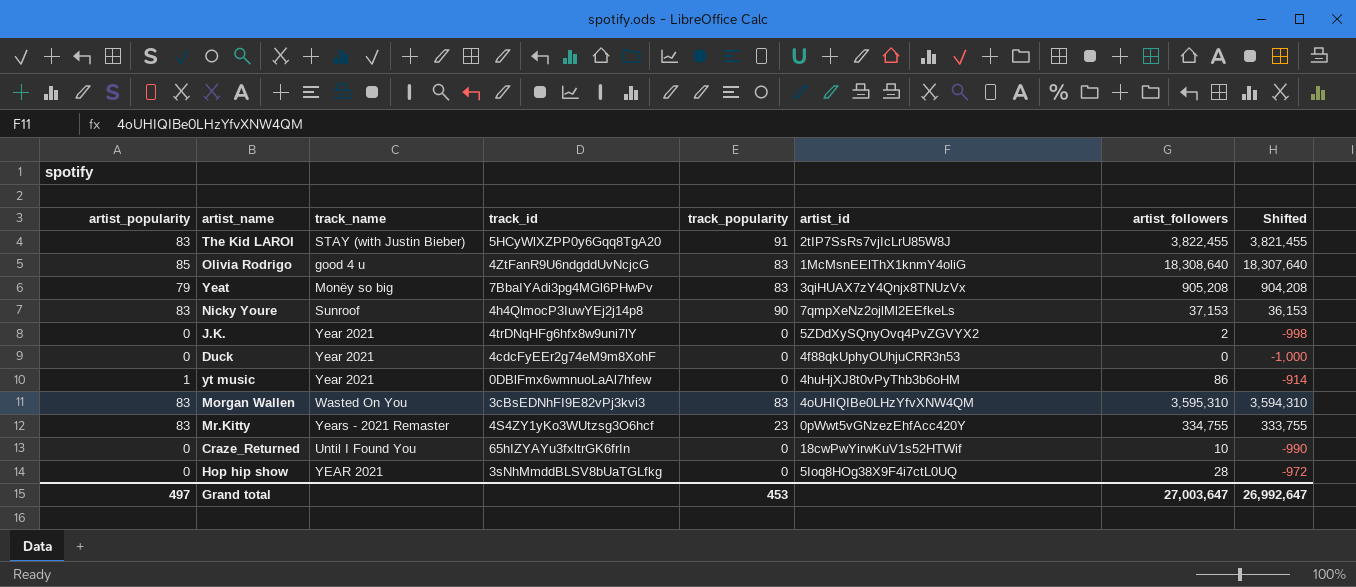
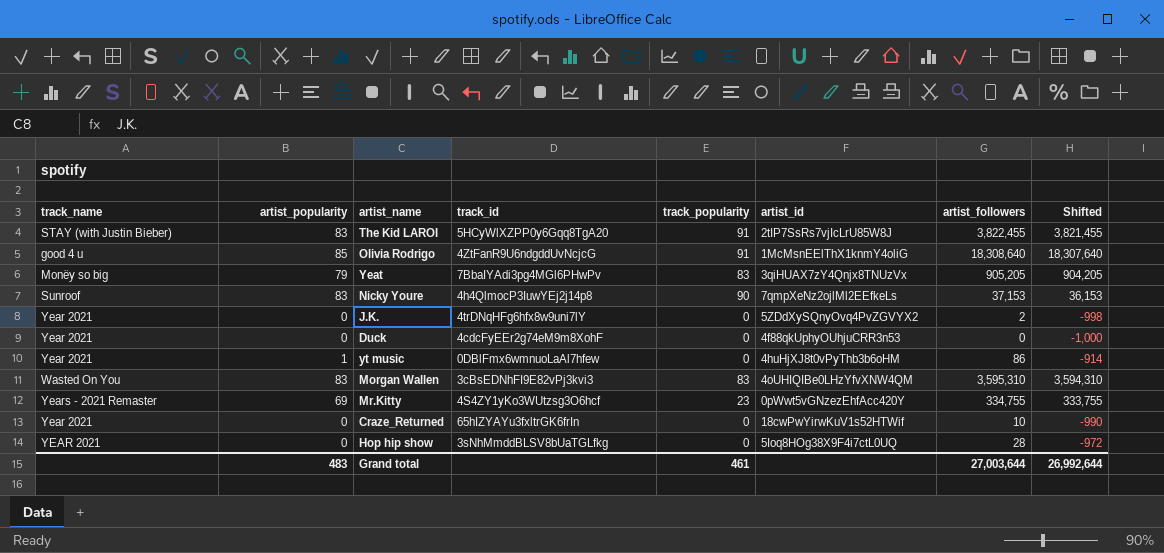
column track_name | position: 3 -> 1
Olivia Rodrigo | track_popularity: 83 -> 91
Yeat | artist_followers: 905,208 -> 905,205
Yeat | Shifted: 904,208 -> 904,205
Mr.Kitty | artist_popularity: 83 -> 69
Craze_Returned | track_name: Until I Found You -> Year 2021
Grand total | artist_popularity: 497 -> 483
Grand total | track_popularity: 453 -> 461
Grand total | artist_followers: 27,003,647 -> 27,003,644
Grand total | Shifted: 26,992,647 -> 26,992,644

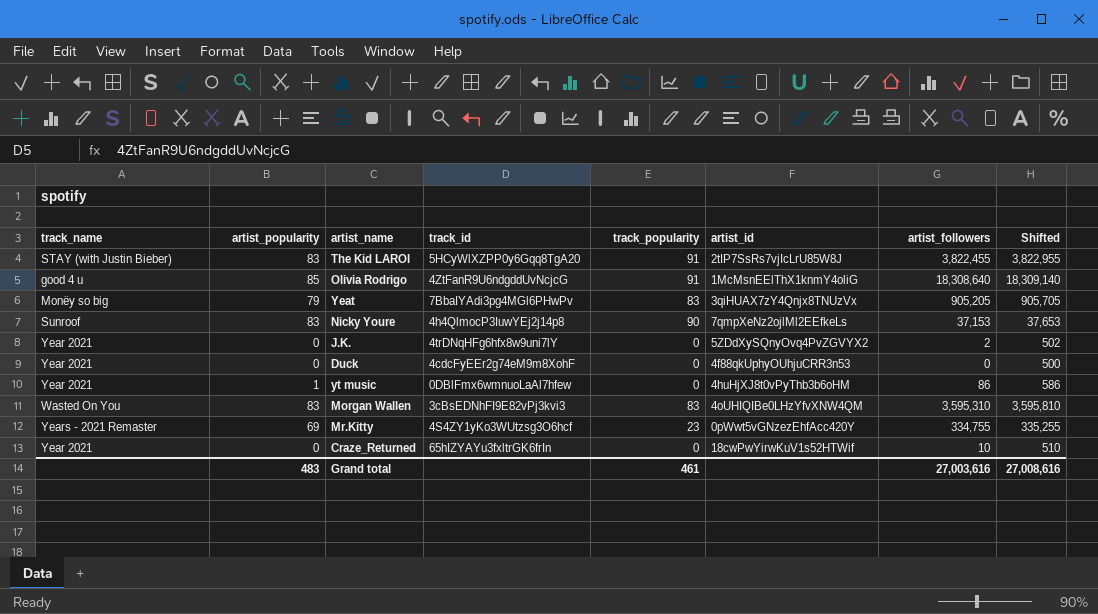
column Shifted | formula: [artist_followers] - 1000 -> [artist_followers] + 500
row Hop hip show: YEAR 2021 | 0 | 3sNhMmddBLSV8bUaTGLfkg | 0 | 5Ioq8HOg38X9F4i7ctL0UQ | 28 | -972 -> none
Grand total | artist_followers: 27,003,644 -> 27,003,616
Grand total | Shifted: 26,992,644 -> 27,008,616

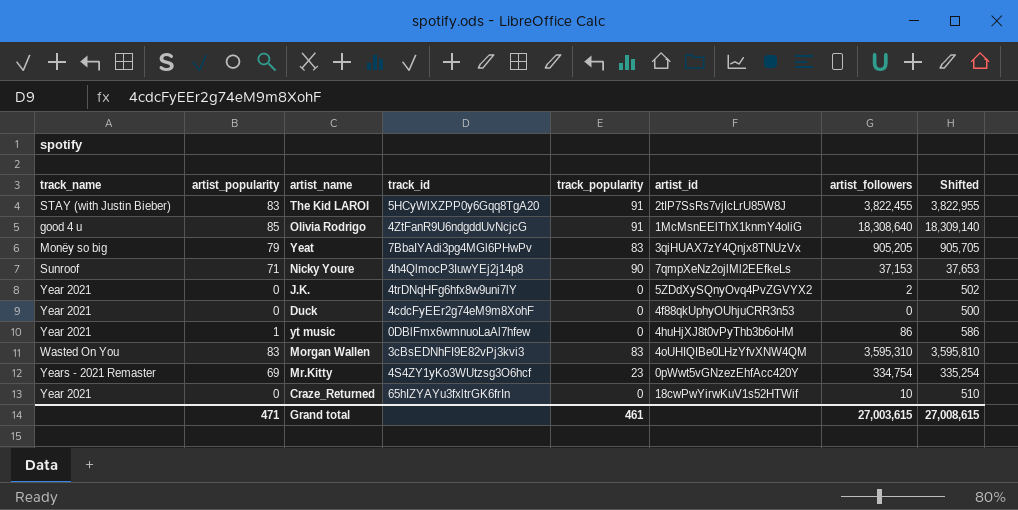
Nicky Youre | artist_popularity: 83 -> 71
Mr.Kitty | artist_followers: 334,755 -> 334,754
Mr.Kitty | Shifted: 335,255 -> 335,254
Grand total | artist_popularity: 483 -> 471
Grand total | artist_followers: 27,003,616 -> 27,003,615
Grand total | Shifted: 27,008,616 -> 27,008,615

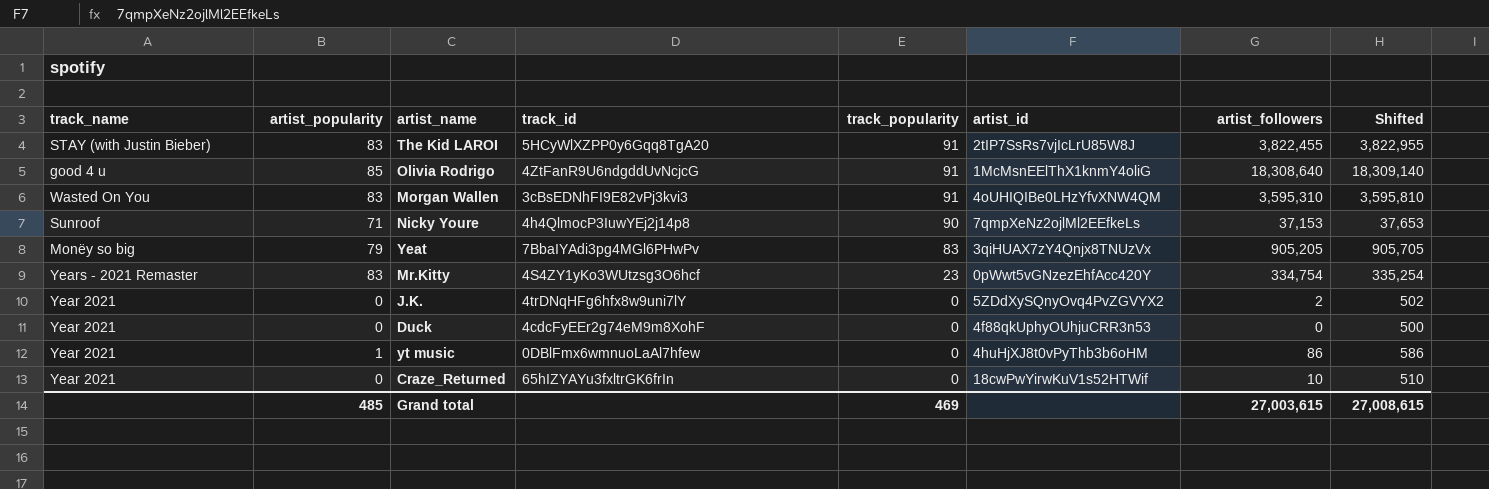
row order: none -> track_popularity descending
Morgan Wallen | track_popularity: 83 -> 91
Mr.Kitty | artist_popularity: 69 -> 83
Grand total | artist_popularity: 471 -> 485
Grand total | track_popularity: 461 -> 469

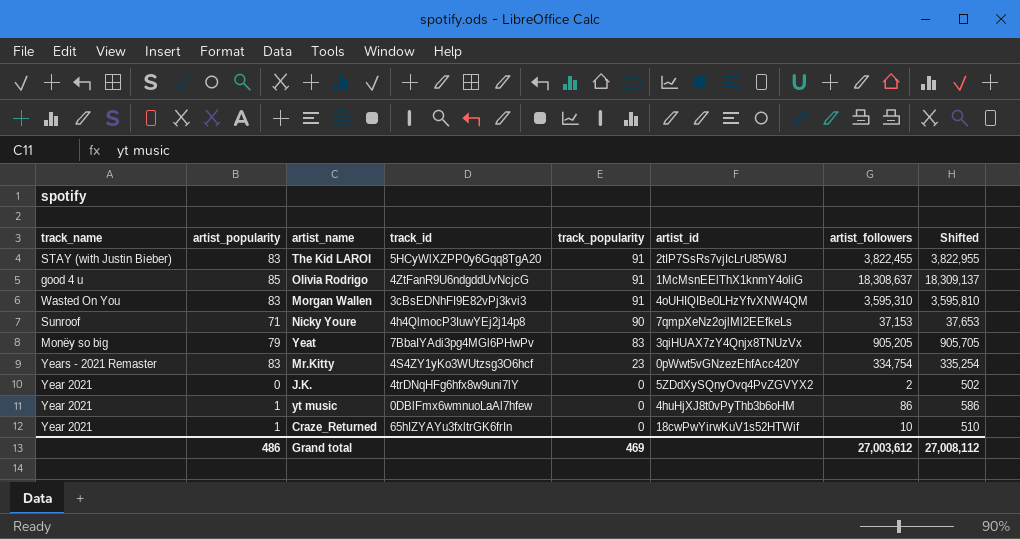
row Duck: Year 2021 | 0 | 4cdcFyEEr2g74eM9m8XohF | 0 | 4f88qkUphyOUhjuCRR3n53 | 0 | 500 -> none
Olivia Rodrigo | artist_followers: 18,308,640 -> 18,308,637
Olivia Rodrigo | Shifted: 18,309,140 -> 18,309,137
Craze_Returned | artist_popularity: 0 -> 1
Grand total | artist_popularity: 485 -> 486
Grand total | artist_followers: 27,003,615 -> 27,003,612
Grand total | Shifted: 27,008,615 -> 27,008,112

